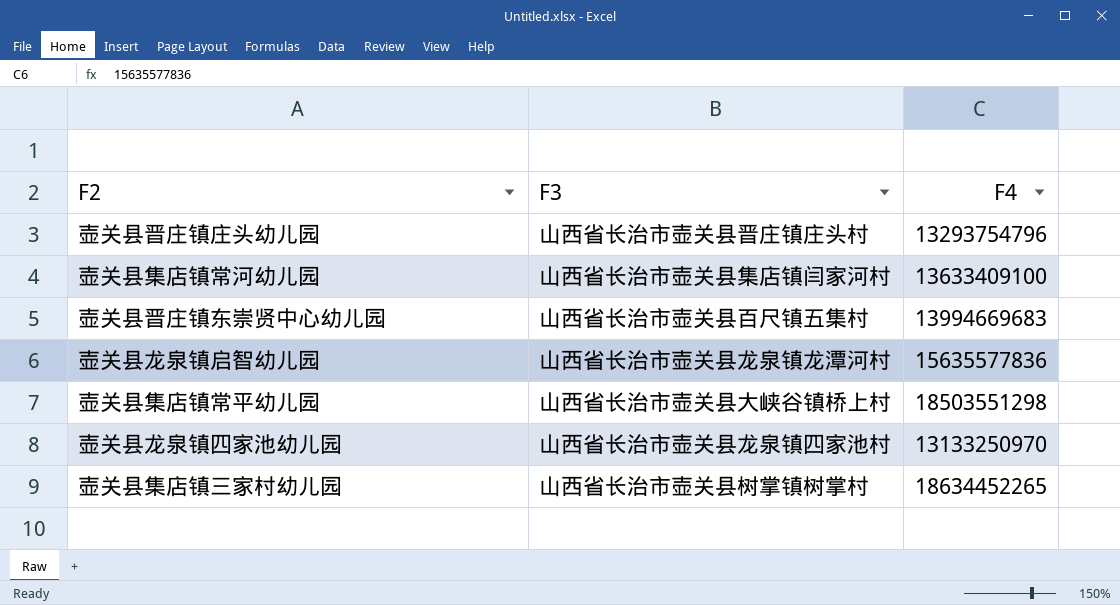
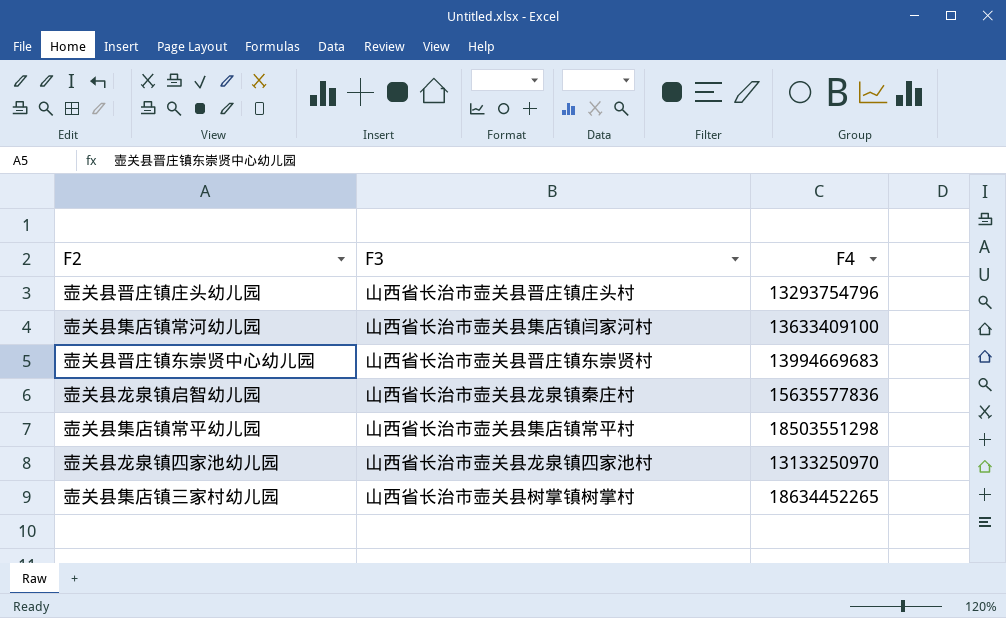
壶关县晋庄镇东崇贤中心幼儿园 | F3: 山西省长治市壶关县百尺镇五集村 -> 山西省长治市壶关县晋庄镇东崇贤村
壶关县龙泉镇启智幼儿园 | F3: 山西省长治市壶关县龙泉镇龙潭河村 -> 山西省长治市壶关县龙泉镇秦庄村
壶关县集店镇常平幼儿园 | F3: 山西省长治市壶关县大峡谷镇桥上村 -> 山西省长治市壶关县集店镇常平村

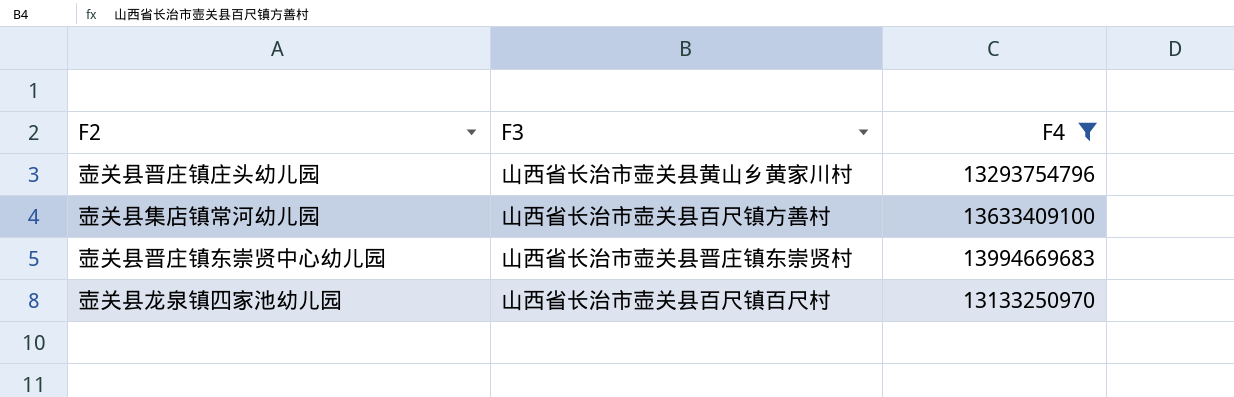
filter: none -> F4 <= 13994669683
壶关县晋庄镇庄头幼儿园 | F3: 山西省长治市壶关县晋庄镇庄头村 -> 山西省长治市壶关县黄山乡黄家川村
壶关县集店镇常河幼儿园 | F3: 山西省长治市壶关县集店镇闫家河村 -> 山西省长治市壶关县百尺镇方善村
壶关县龙泉镇四家池幼儿园 | F3: 山西省长治市壶关县龙泉镇四家池村 -> 山西省长治市壶关县百尺镇百尺村

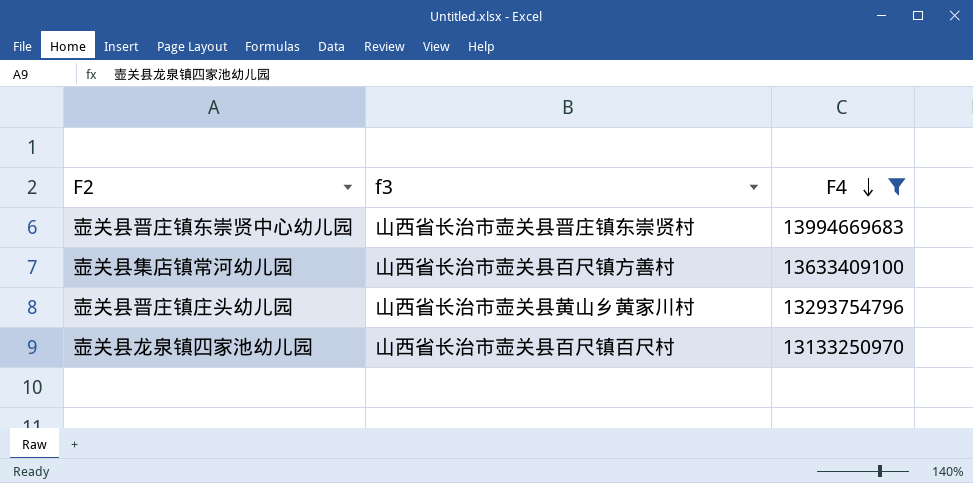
row order: none -> F4 descending
column name: F3 -> f3

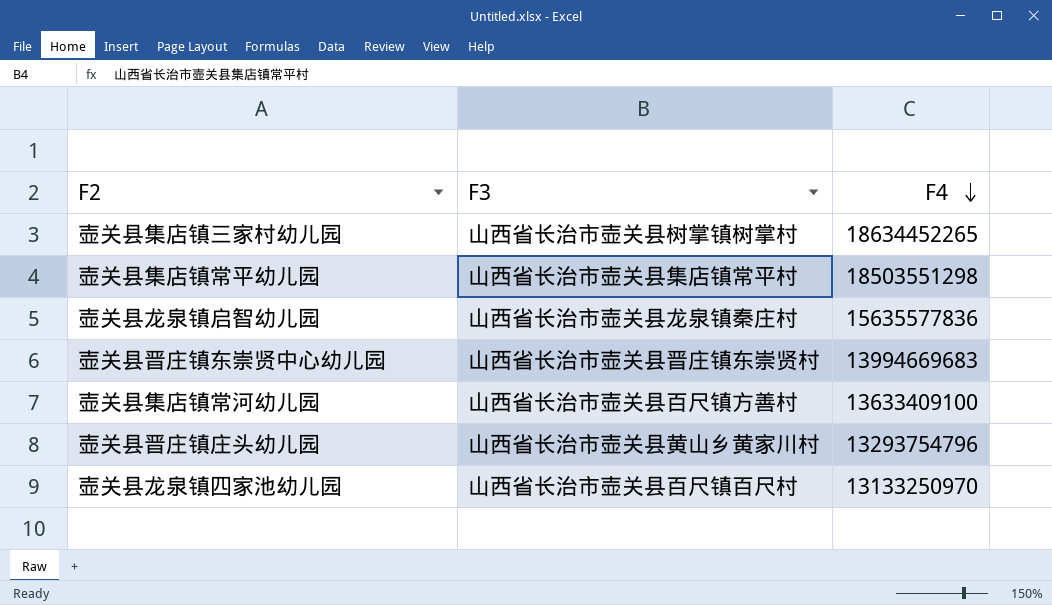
filter: F4 <= 13994669683 -> none
column name: f3 -> F3

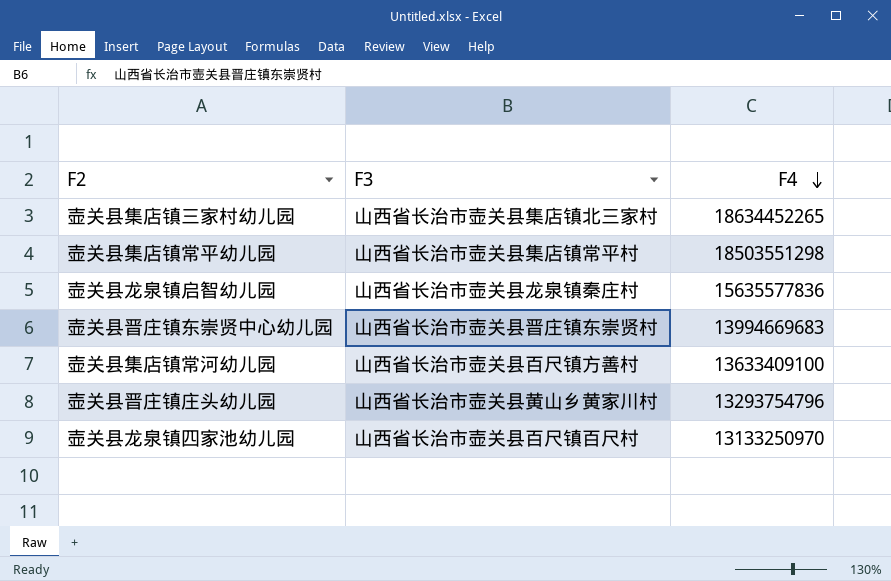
壶关县集店镇三家村幼儿园 | F3: 山西省长治市壶关县树掌镇树掌村 -> 山西省长治市壶关县集店镇北三家村

